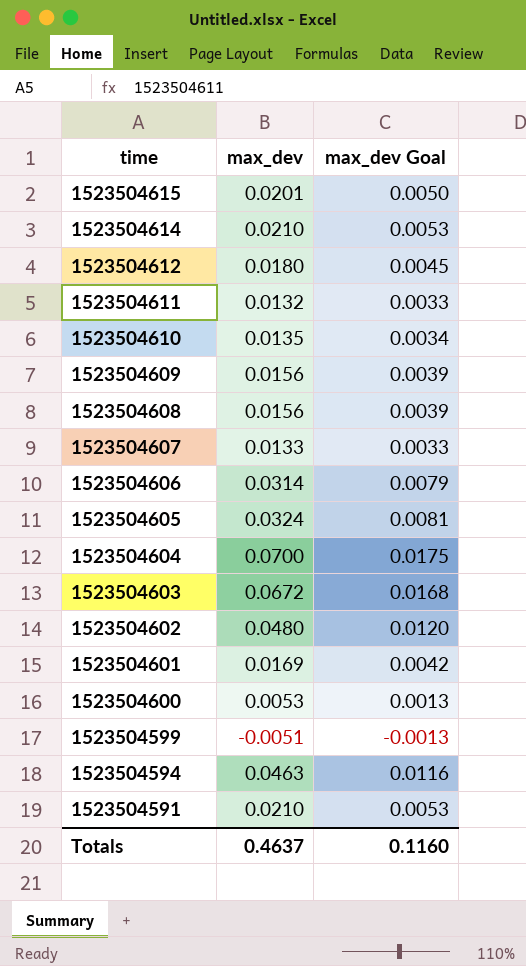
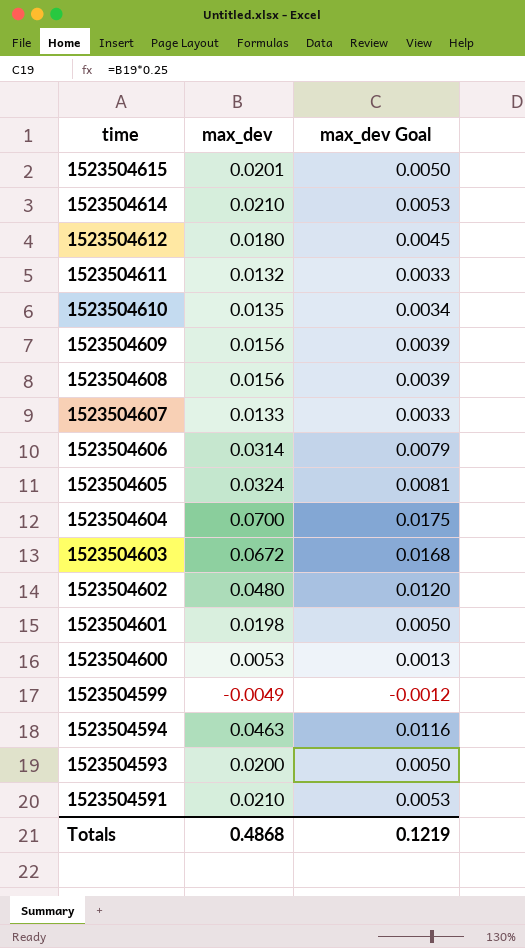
1523504601 | max_dev: 0.0169 -> 0.0198
1523504601 | max_dev Goal: 0.0042 -> 0.0050
1523504599 | max_dev: -0.0051 -> -0.0049
1523504599 | max_dev Goal: -0.0013 -> -0.0012
row 1523504593: none -> 0.0200 | 0.0050
Totals | max_dev: 0.4637 -> 0.4868
Totals | max_dev Goal: 0.1160 -> 0.1219

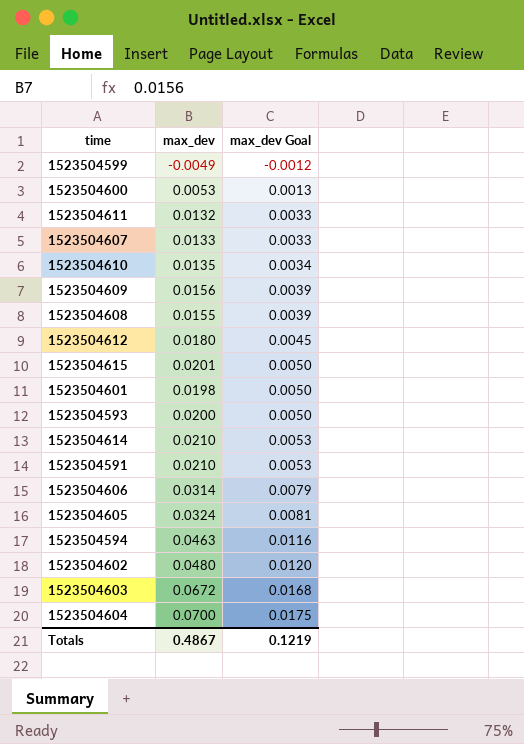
row order: time descending -> max_dev Goal ascending
1523504608 | max_dev: 0.0156 -> 0.0155
Totals | max_dev: 0.4868 -> 0.4867

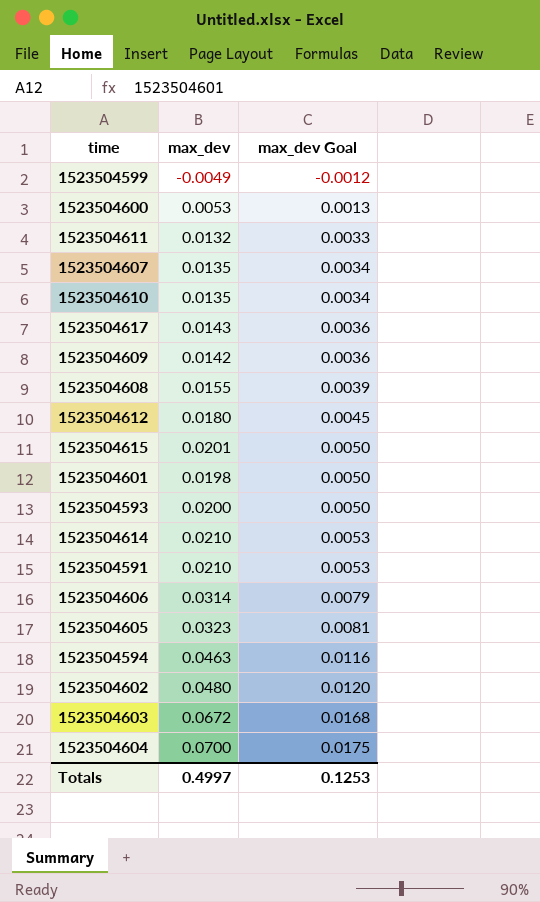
1523504607 | max_dev: 0.0133 -> 0.0135
1523504607 | max_dev Goal: 0.0033 -> 0.0034
row 1523504617: none -> 0.0143 | 0.0036
1523504609 | max_dev: 0.0156 -> 0.0142
1523504609 | max_dev Goal: 0.0039 -> 0.0036
1523504605 | max_dev: 0.0324 -> 0.0323
Totals | max_dev: 0.4867 -> 0.4997
Totals | max_dev Goal: 0.1219 -> 0.1253

